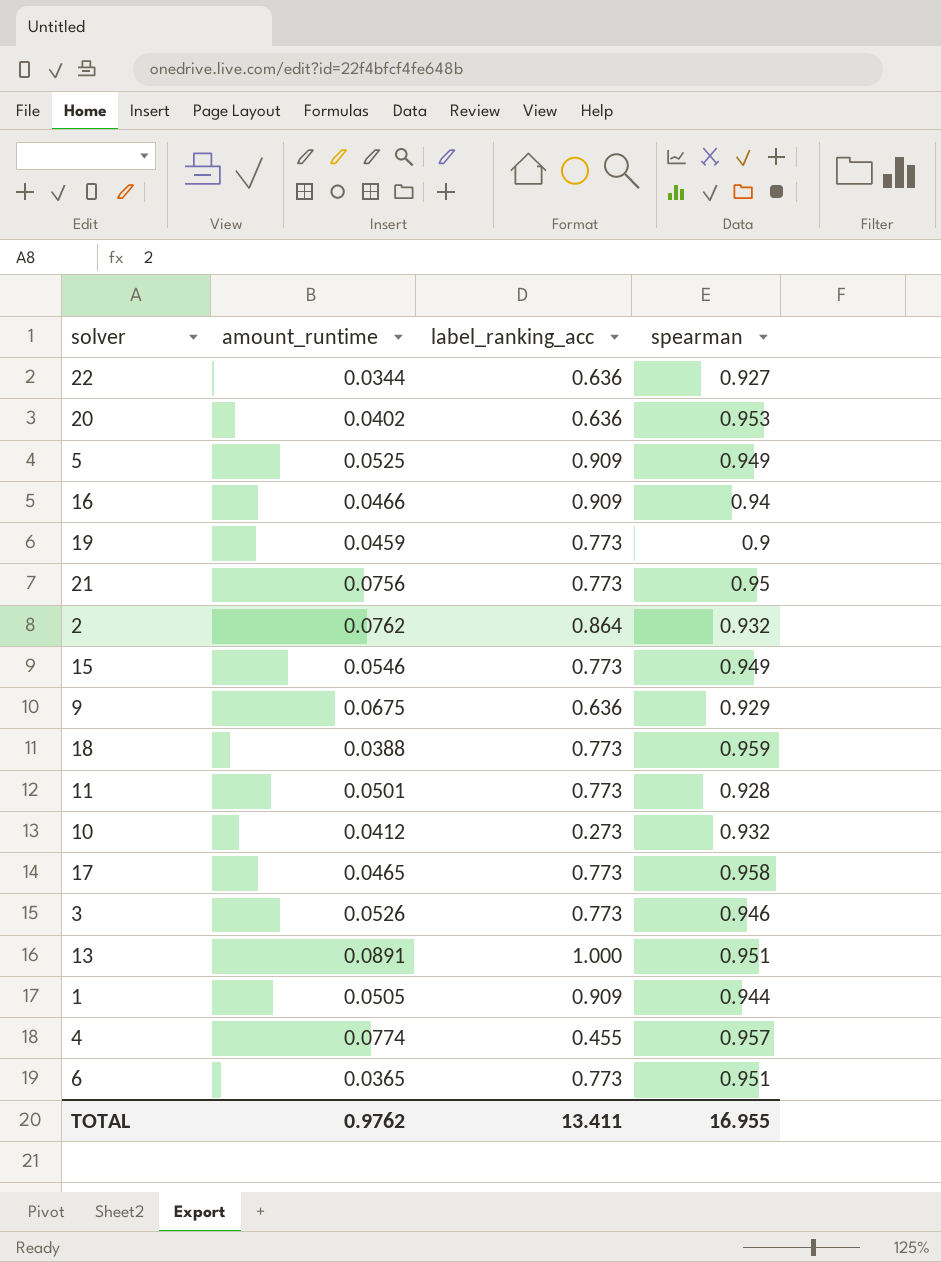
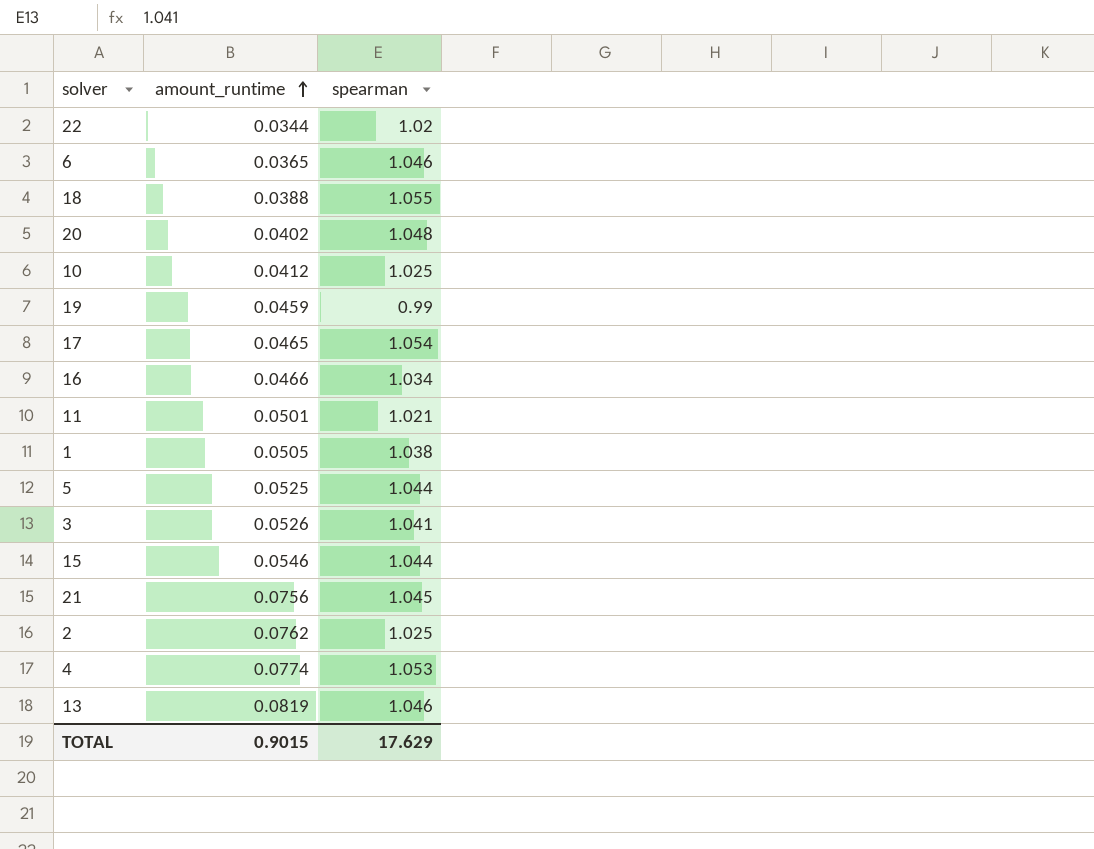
row order: none -> amount_runtime ascending
column label_ranking_acc | position: 3 -> none
row 9: 0.0675 | 0.636 | 0.929 -> none
22 | spearman: 0.927 -> 1.02
6 | spearman: 0.951 -> 1.046
18 | spearman: 0.959 -> 1.055
20 | spearman: 0.953 -> 1.048
10 | spearman: 0.932 -> 1.025
19 | spearman: 0.9 -> 0.99
17 | spearman: 0.958 -> 1.054
16 | spearman: 0.94 -> 1.034
11 | spearman: 0.928 -> 1.021
1 | spearman: 0.944 -> 1.038
5 | spearman: 0.949 -> 1.044
3 | spearman: 0.946 -> 1.041
15 | spearman: 0.949 -> 1.044
21 | spearman: 0.95 -> 1.045
2 | spearman: 0.932 -> 1.025
4 | spearman: 0.957 -> 1.053
13 | amount_runtime: 0.0891 -> 0.0819
13 | spearman: 0.951 -> 1.046
TOTAL | amount_runtime: 0.9762 -> 0.9015
TOTAL | spearman: 16.955 -> 17.629

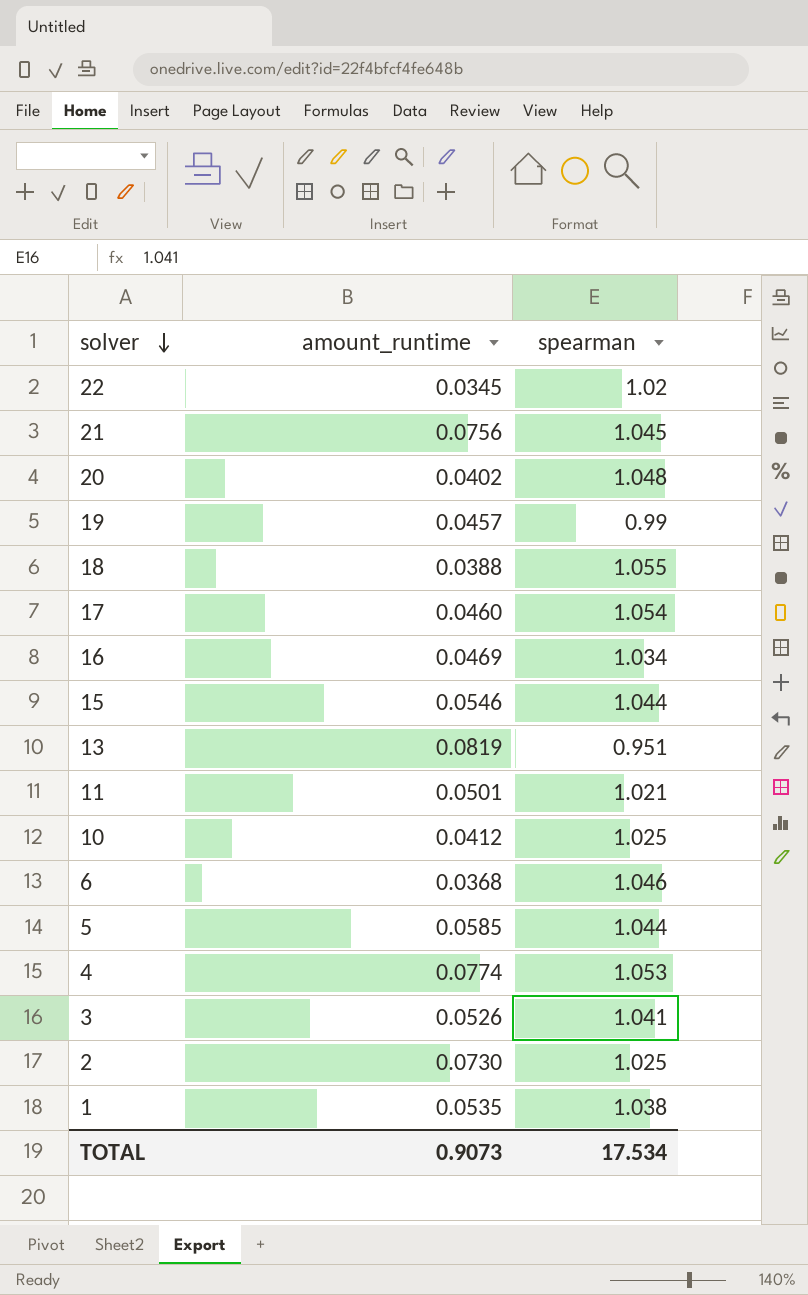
row order: amount_runtime ascending -> solver descending
22 | amount_runtime: 0.0344 -> 0.0345
19 | amount_runtime: 0.0459 -> 0.0457
17 | amount_runtime: 0.0465 -> 0.0460
16 | amount_runtime: 0.0466 -> 0.0469
13 | spearman: 1.046 -> 0.951
6 | amount_runtime: 0.0365 -> 0.0368
5 | amount_runtime: 0.0525 -> 0.0585
2 | amount_runtime: 0.0762 -> 0.0730
1 | amount_runtime: 0.0505 -> 0.0535
TOTAL | amount_runtime: 0.9015 -> 0.9073
TOTAL | spearman: 17.629 -> 17.534

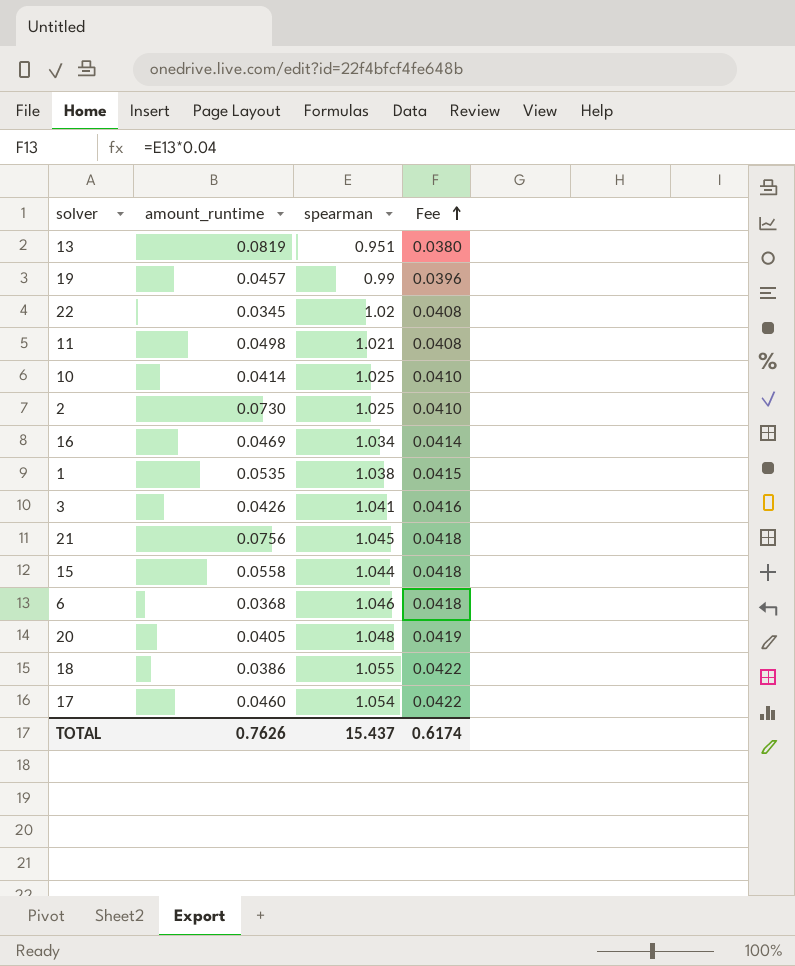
row order: solver descending -> Fee ascending
column Fee | formula: none -> [spearman] * 0.04
row 5: 0.0585 | 1.044 -> none
row 4: 0.0774 | 1.053 -> none
11 | amount_runtime: 0.0501 -> 0.0498
10 | amount_runtime: 0.0412 -> 0.0414
3 | amount_runtime: 0.0526 -> 0.0426
15 | amount_runtime: 0.0546 -> 0.0558
20 | amount_runtime: 0.0402 -> 0.0405
18 | amount_runtime: 0.0388 -> 0.0386
TOTAL | amount_runtime: 0.9073 -> 0.7626
TOTAL | spearman: 17.534 -> 15.437

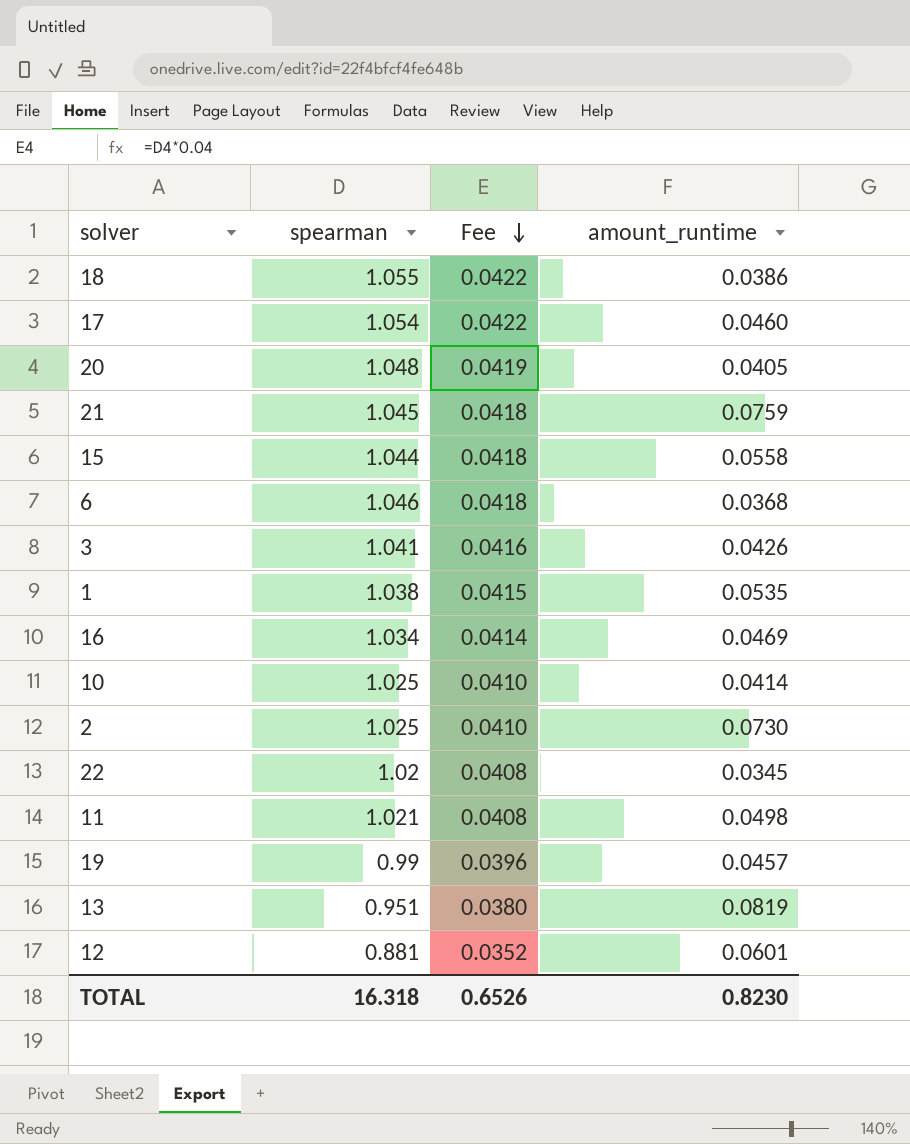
row order: Fee ascending -> Fee descending
column amount_runtime | position: 2 -> 4
21 | amount_runtime: 0.0756 -> 0.0759
row 12: none -> 0.881 | 0.0352 | 0.0601
TOTAL | spearman: 15.437 -> 16.318
TOTAL | Fee: 0.6174 -> 0.6526
TOTAL | amount_runtime: 0.7626 -> 0.8230

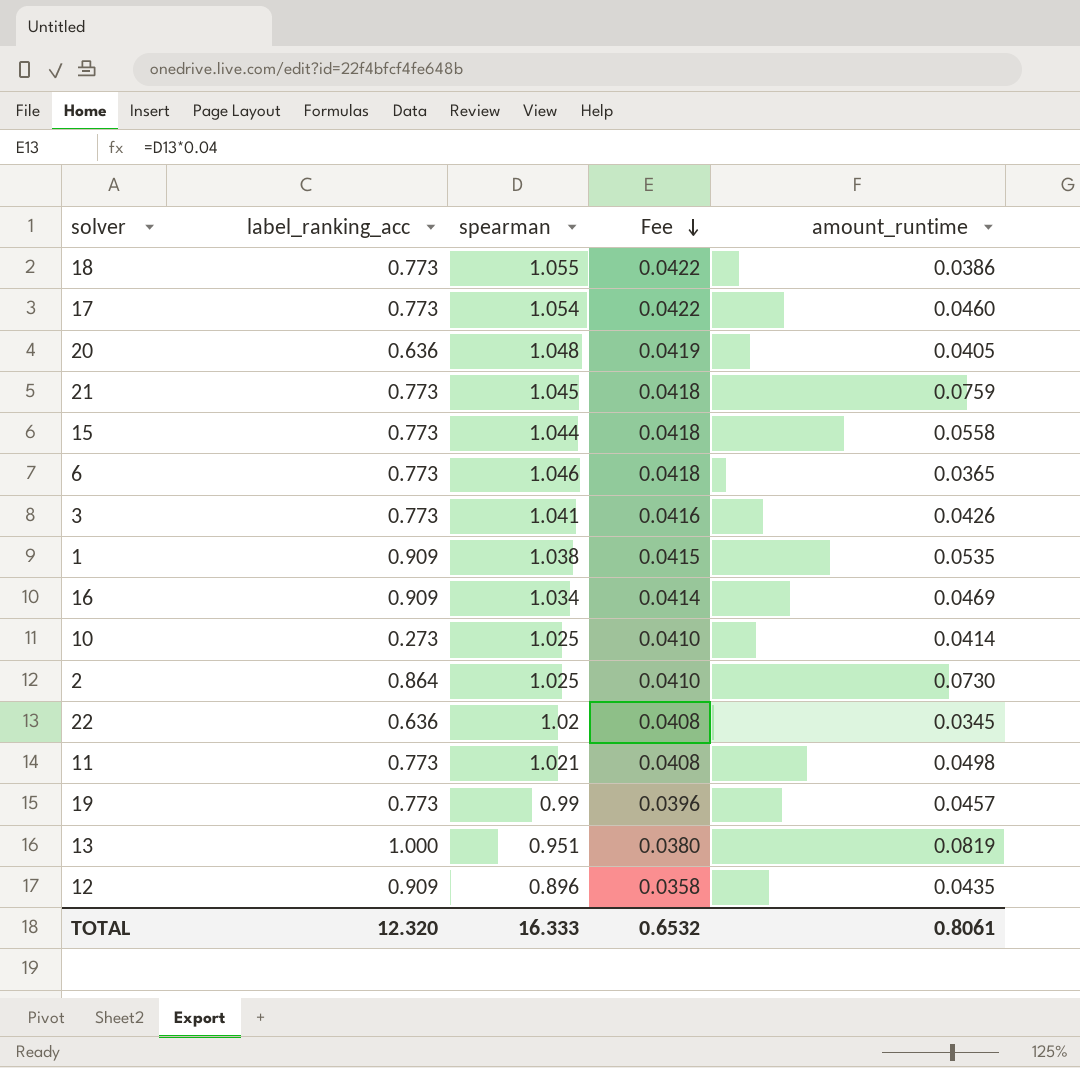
column label_ranking_acc | position: none -> 2
6 | amount_runtime: 0.0368 -> 0.0365
12 | spearman: 0.881 -> 0.896
12 | Fee: 0.0352 -> 0.0358
12 | amount_runtime: 0.0601 -> 0.0435
TOTAL | spearman: 16.318 -> 16.333
TOTAL | Fee: 0.6526 -> 0.6532
TOTAL | amount_runtime: 0.8230 -> 0.8061

